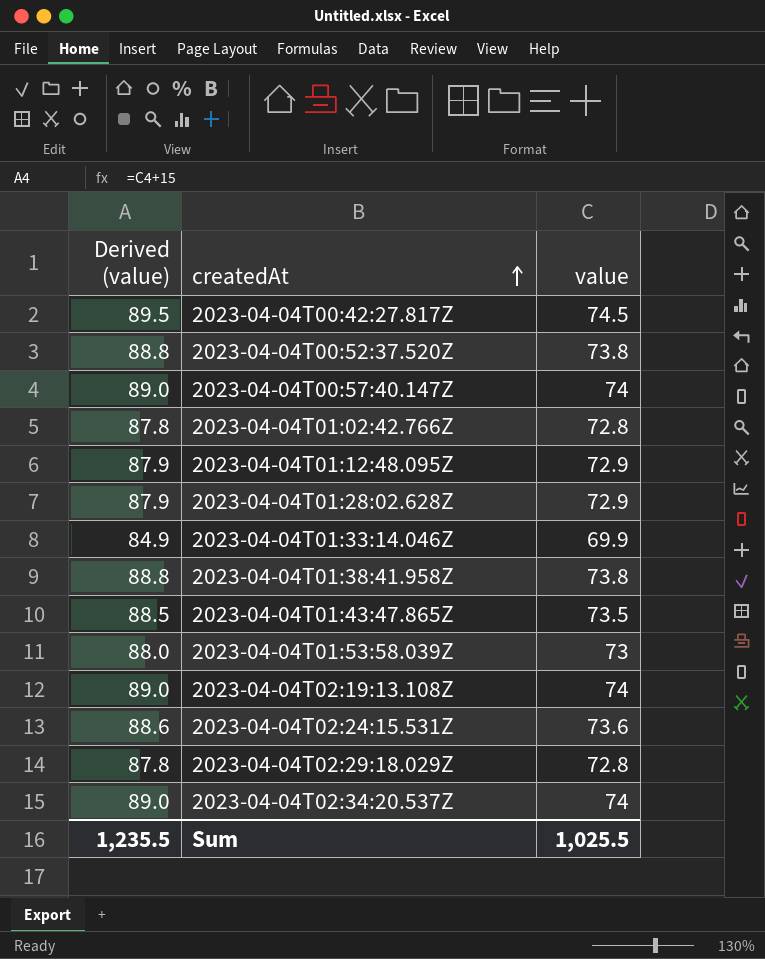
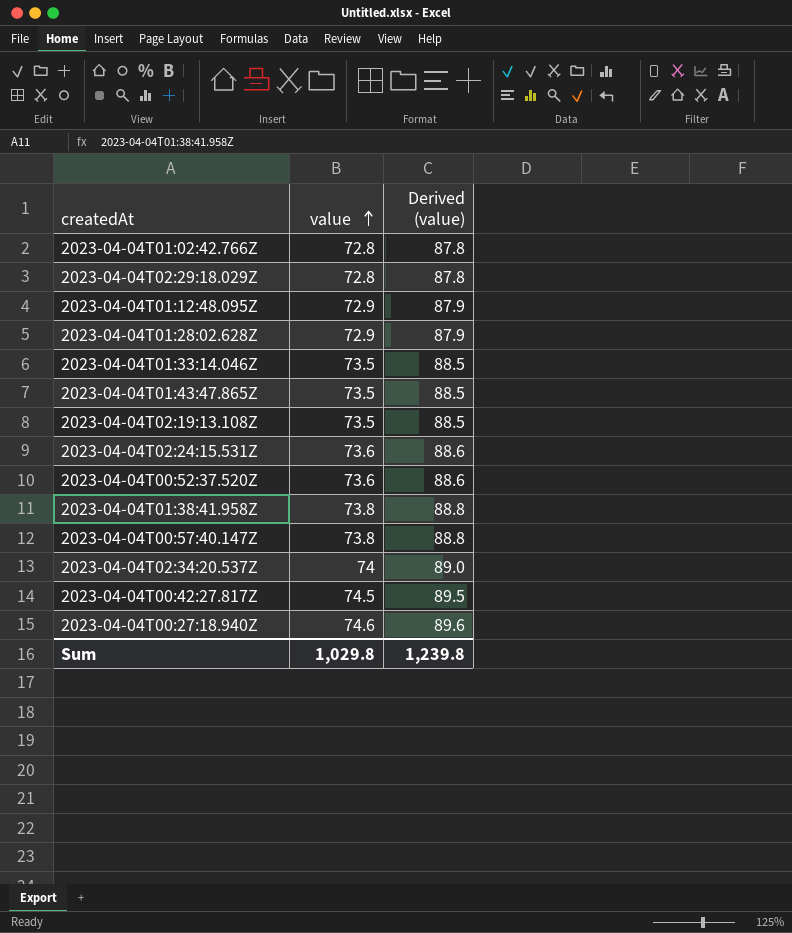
row order: createdAt ascending -> value ascending
column Derived (value) | position: 1 -> 3
row 2023-04-04T01:53:58.039Z: 88.0 | 73 -> none
2023-04-04T01:33:14.046Z | value: 69.9 -> 73.5
2023-04-04T01:33:14.046Z | Derived (value): 84.9 -> 88.5
2023-04-04T02:19:13.108Z | value: 74 -> 73.5
2023-04-04T02:19:13.108Z | Derived (value): 89.0 -> 88.5
2023-04-04T00:52:37.520Z | value: 73.8 -> 73.6
2023-04-04T00:52:37.520Z | Derived (value): 88.8 -> 88.6
2023-04-04T00:57:40.147Z | value: 74 -> 73.8
2023-04-04T00:57:40.147Z | Derived (value): 89.0 -> 88.8
row 2023-04-04T00:27:18.940Z: none -> 74.6 | 89.6
Sum | value: 1,025.5 -> 1,029.8
Sum | Derived (value): 1,235.5 -> 1,239.8

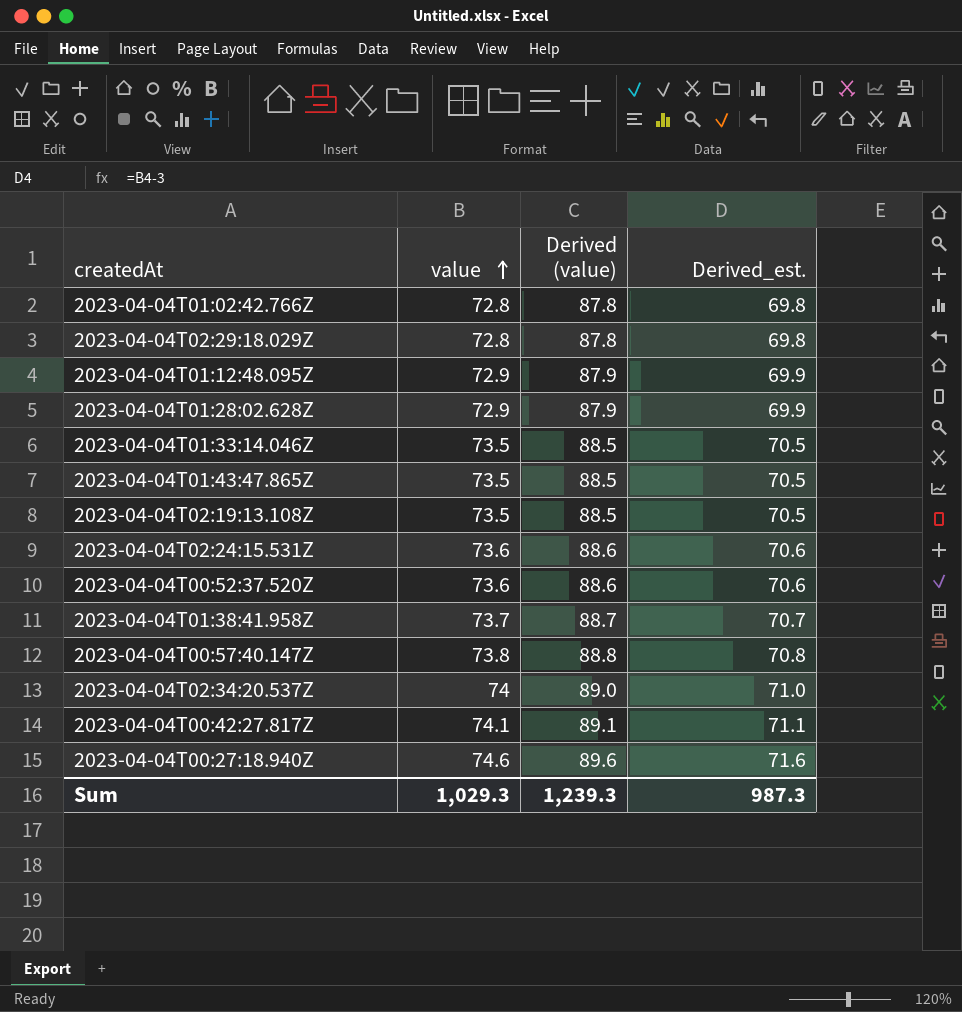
column Derived_est. | formula: none -> [value] - 3
2023-04-04T01:38:41.958Z | value: 73.8 -> 73.7
2023-04-04T01:38:41.958Z | Derived (value): 88.8 -> 88.7
2023-04-04T00:42:27.817Z | value: 74.5 -> 74.1
2023-04-04T00:42:27.817Z | Derived (value): 89.5 -> 89.1
Sum | value: 1,029.8 -> 1,029.3
Sum | Derived (value): 1,239.8 -> 1,239.3

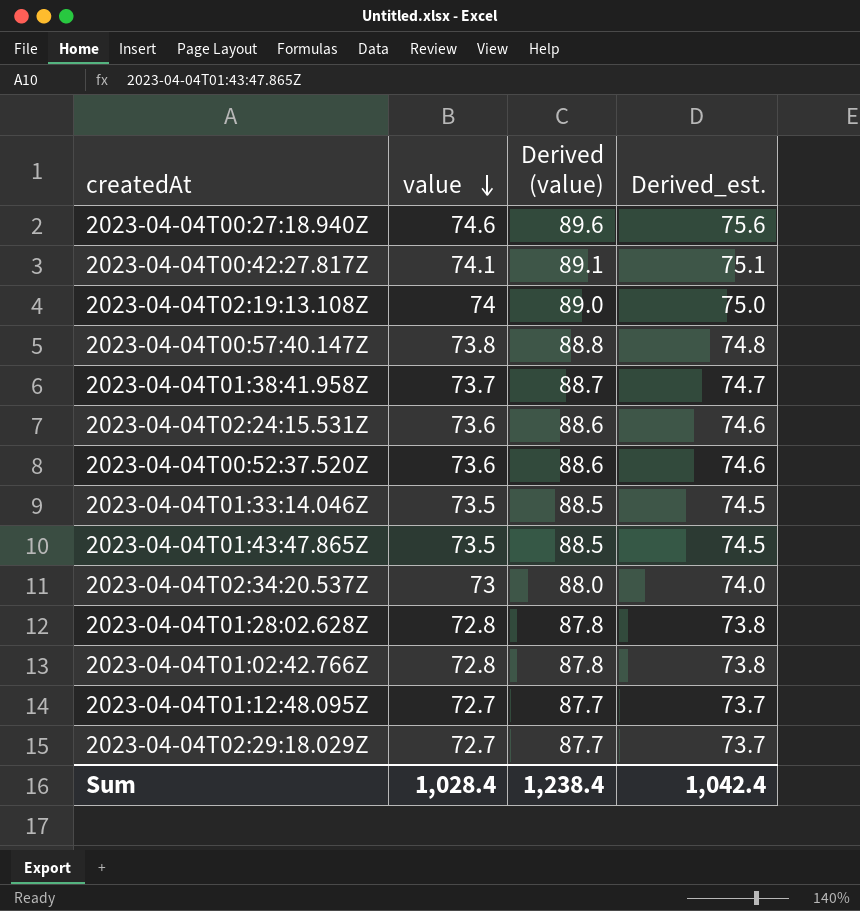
row order: value ascending -> value descending
column Derived_est. | formula: [value] - 3 -> [value] + 1
2023-04-04T02:19:13.108Z | value: 73.5 -> 74
2023-04-04T02:19:13.108Z | Derived (value): 88.5 -> 89.0
2023-04-04T02:34:20.537Z | value: 74 -> 73
2023-04-04T02:34:20.537Z | Derived (value): 89.0 -> 88.0
2023-04-04T01:28:02.628Z | value: 72.9 -> 72.8
2023-04-04T01:28:02.628Z | Derived (value): 87.9 -> 87.8
2023-04-04T01:12:48.095Z | value: 72.9 -> 72.7
2023-04-04T01:12:48.095Z | Derived (value): 87.9 -> 87.7
2023-04-04T02:29:18.029Z | value: 72.8 -> 72.7
2023-04-04T02:29:18.029Z | Derived (value): 87.8 -> 87.7
Sum | value: 1,029.3 -> 1,028.4
Sum | Derived (value): 1,239.3 -> 1,238.4
Sum | Derived_est.: 987.3 -> 1,042.4

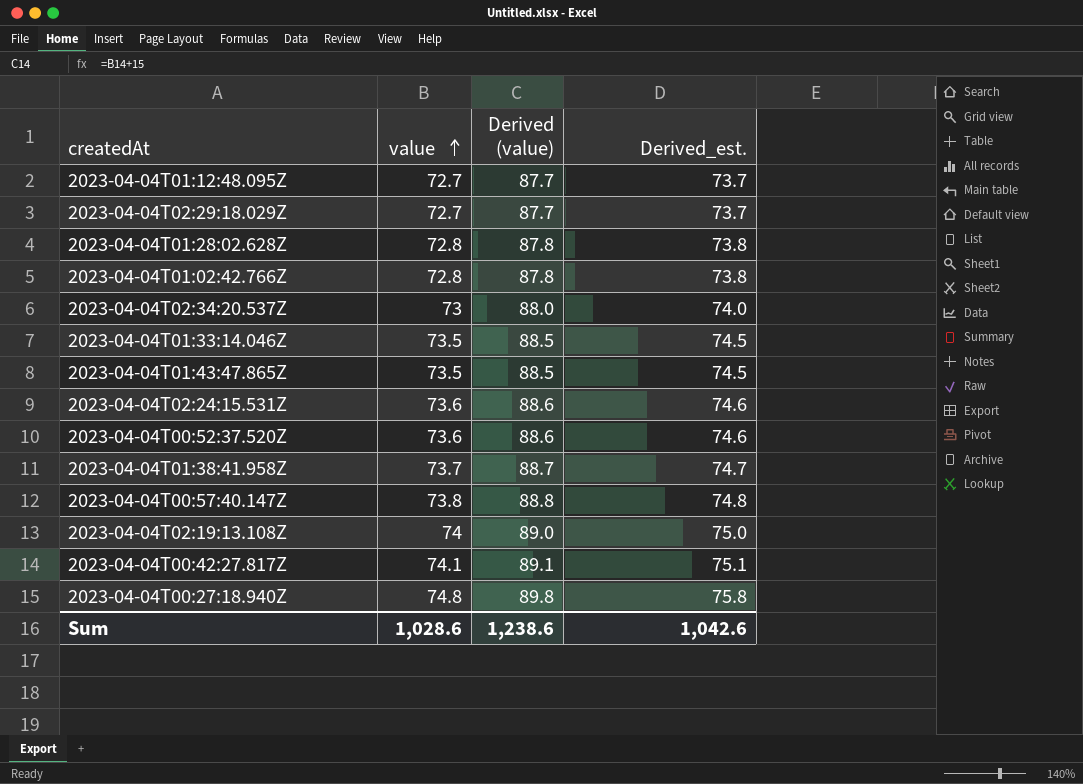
row order: value descending -> value ascending
2023-04-04T00:27:18.940Z | value: 74.6 -> 74.8
2023-04-04T00:27:18.940Z | Derived (value): 89.6 -> 89.8
2023-04-04T00:27:18.940Z | Derived_est.: 75.6 -> 75.8
Sum | value: 1,028.4 -> 1,028.6
Sum | Derived (value): 1,238.4 -> 1,238.6
Sum | Derived_est.: 1,042.4 -> 1,042.6

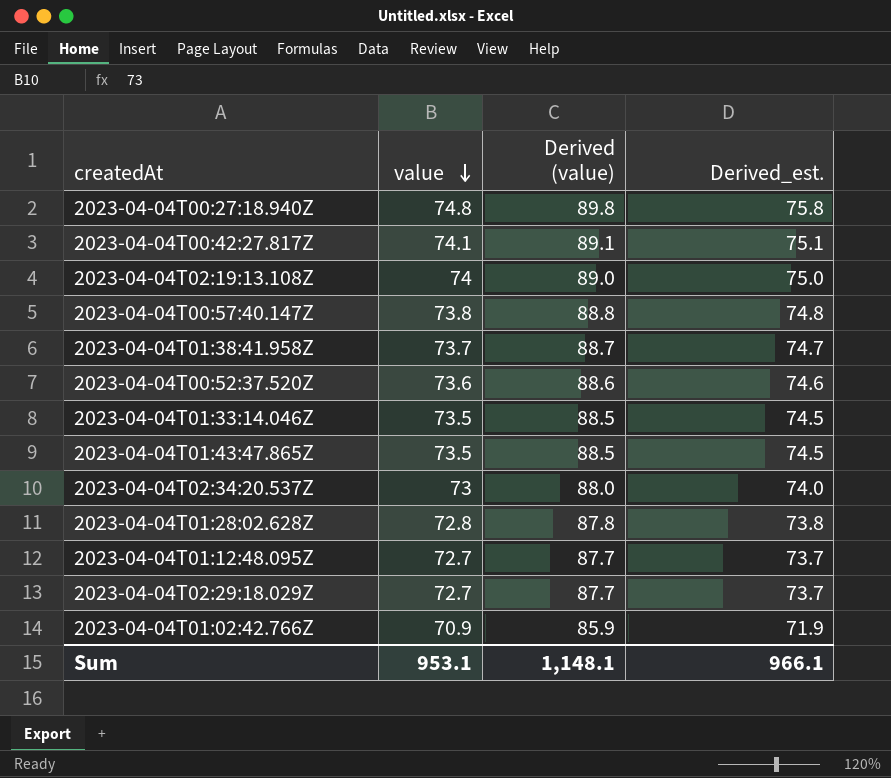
row order: value ascending -> value descending
row 2023-04-04T02:24:15.531Z: 73.6 | 88.6 | 74.6 -> none
2023-04-04T01:02:42.766Z | value: 72.8 -> 70.9
2023-04-04T01:02:42.766Z | Derived (value): 87.8 -> 85.9
2023-04-04T01:02:42.766Z | Derived_est.: 73.8 -> 71.9
Sum | value: 1,028.6 -> 953.1
Sum | Derived (value): 1,238.6 -> 1,148.1
Sum | Derived_est.: 1,042.6 -> 966.1

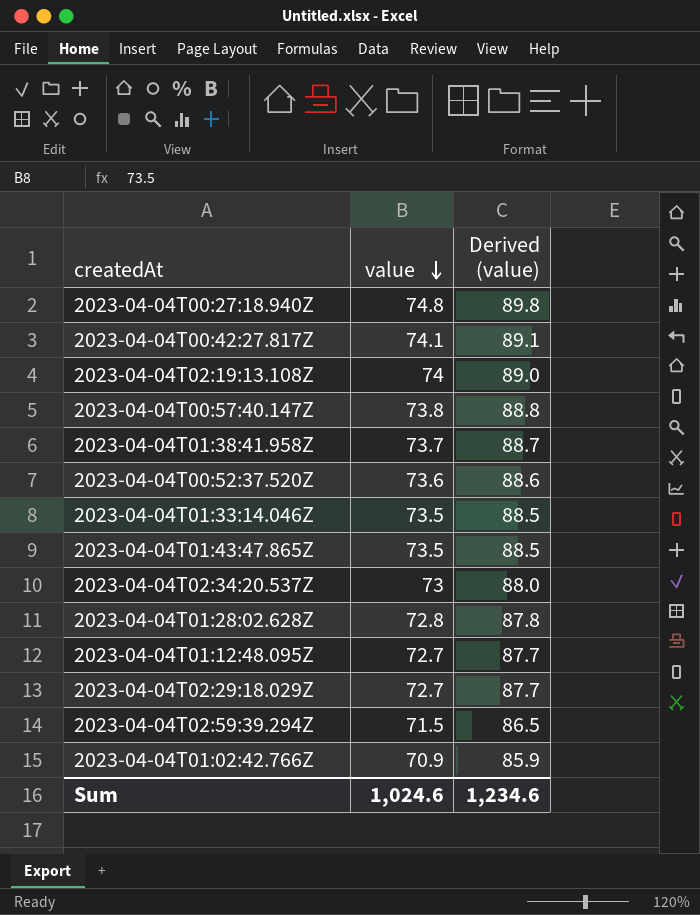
column Derived_est. | formula: [value] + 1 -> none
row 2023-04-04T02:59:39.294Z: none -> 71.5 | 86.5
Sum | value: 953.1 -> 1,024.6
Sum | Derived (value): 1,148.1 -> 1,234.6

